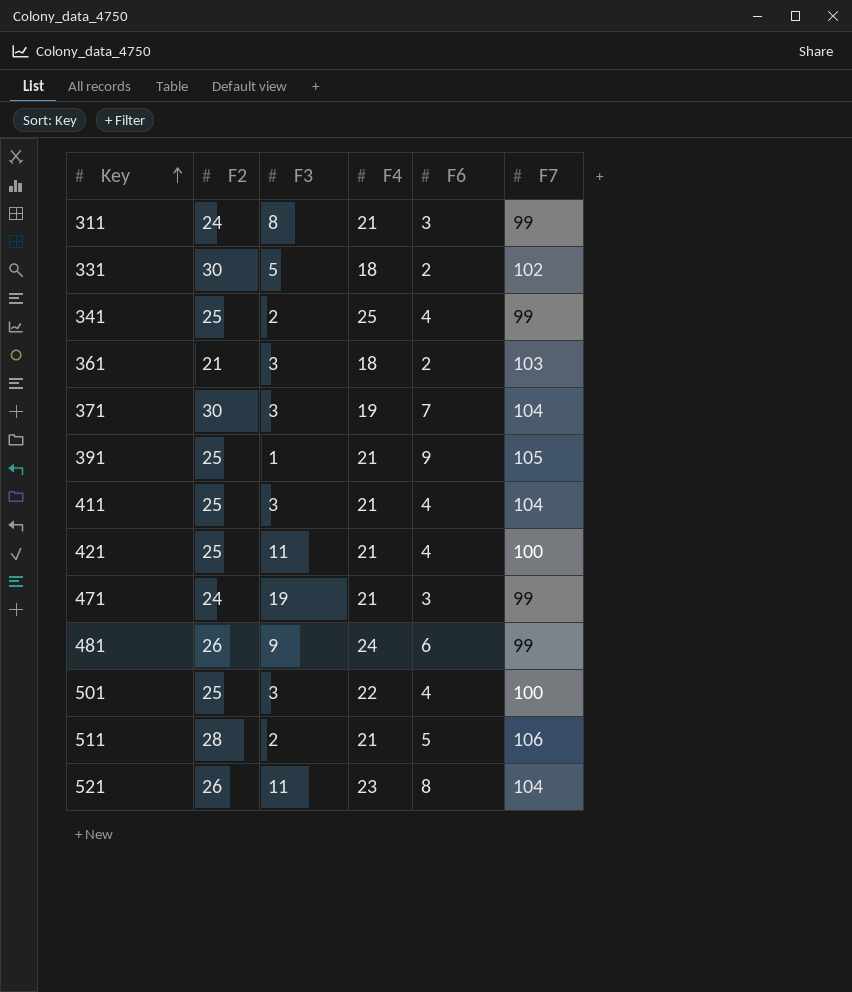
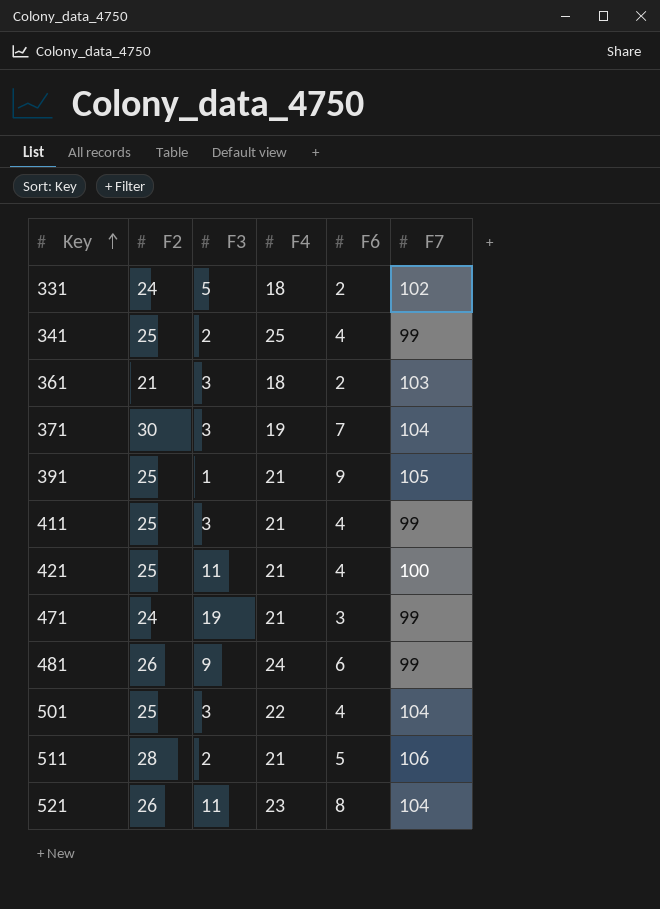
row 311: 24 | 8 | 21 | 3 | 99 -> none
331 | F2: 30 -> 24
411 | F7: 104 -> 99
501 | F7: 100 -> 104

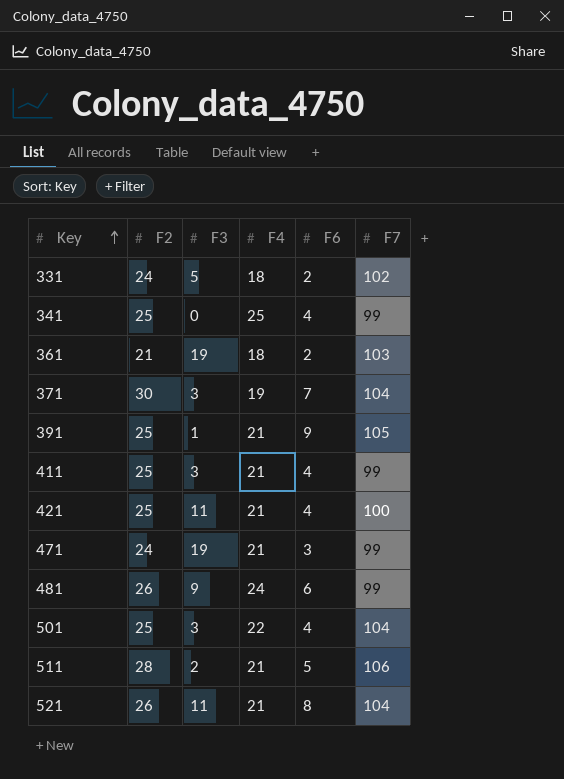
341 | F3: 2 -> 0
361 | F3: 3 -> 19
521 | F4: 23 -> 21

